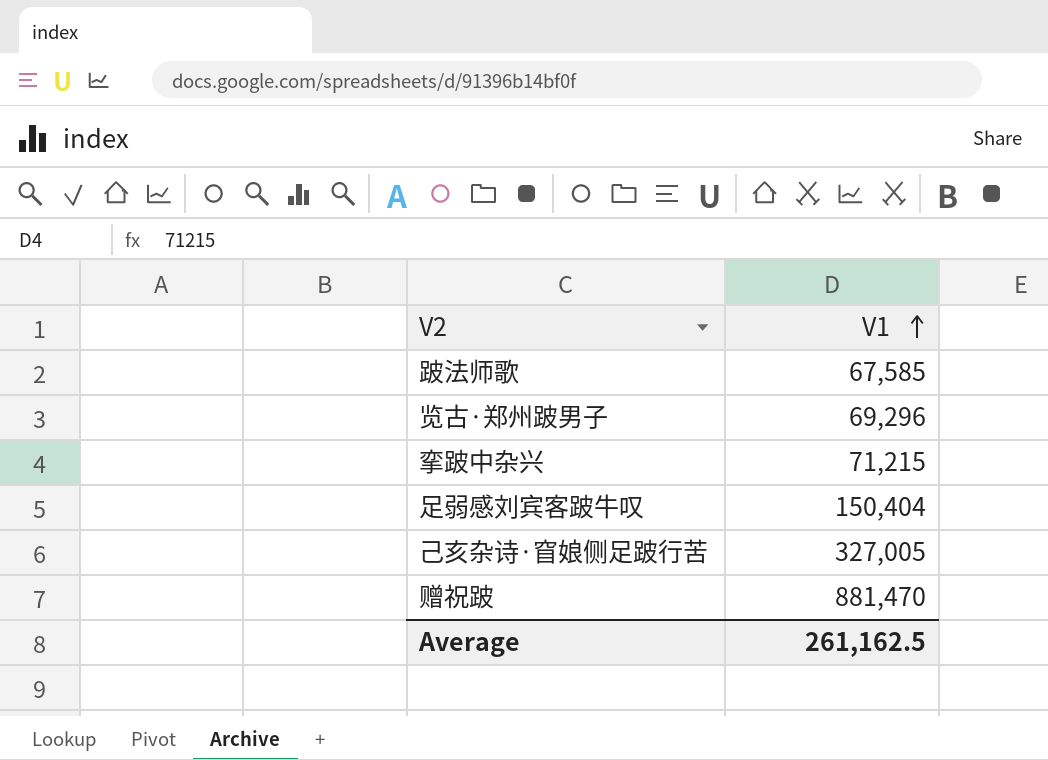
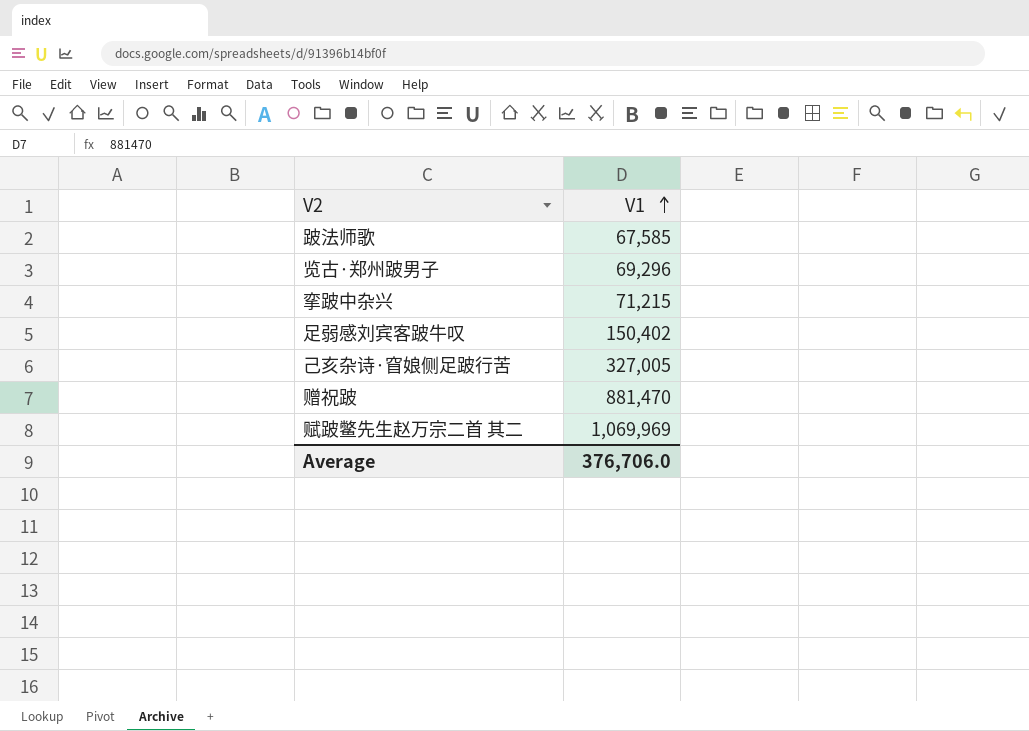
足弱感刘宾客跛牛叹 | V1: 150,404 -> 150,402
row 赋跛鳖先生赵万宗二首 其二: none -> 1,069,969
Average | V1: 261,162.5 -> 376,706.0

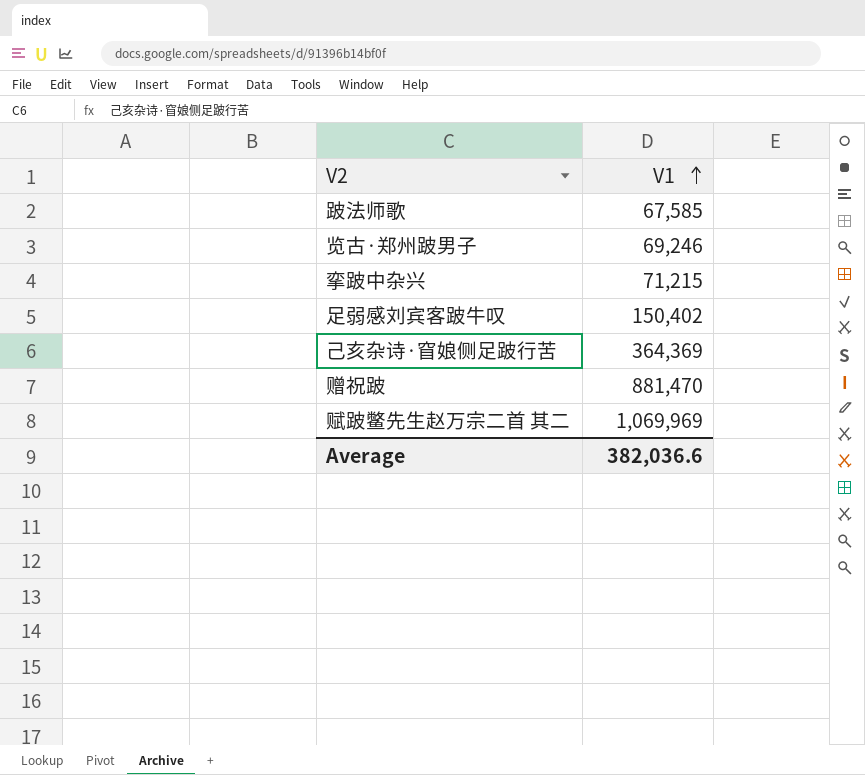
览古·郑州跛男子 | V1: 69,296 -> 69,246
己亥杂诗·窅娘侧足跛行苦 | V1: 327,005 -> 364,369
Average | V1: 376,706.0 -> 382,036.6

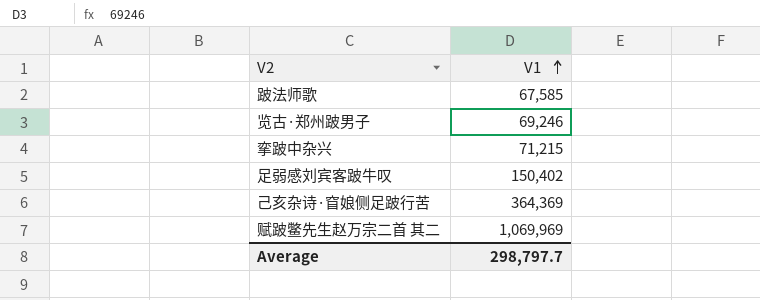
row 赠祝跛: 881,470 -> none
Average | V1: 382,036.6 -> 298,797.7

